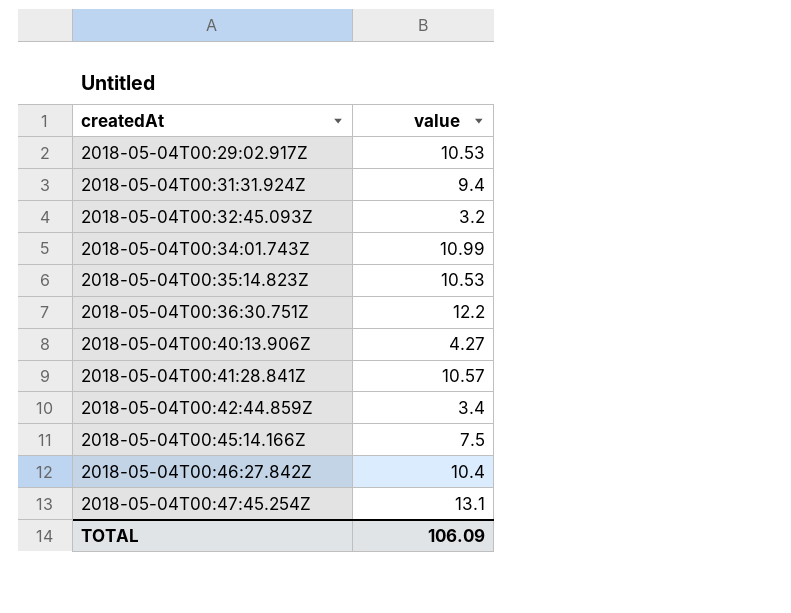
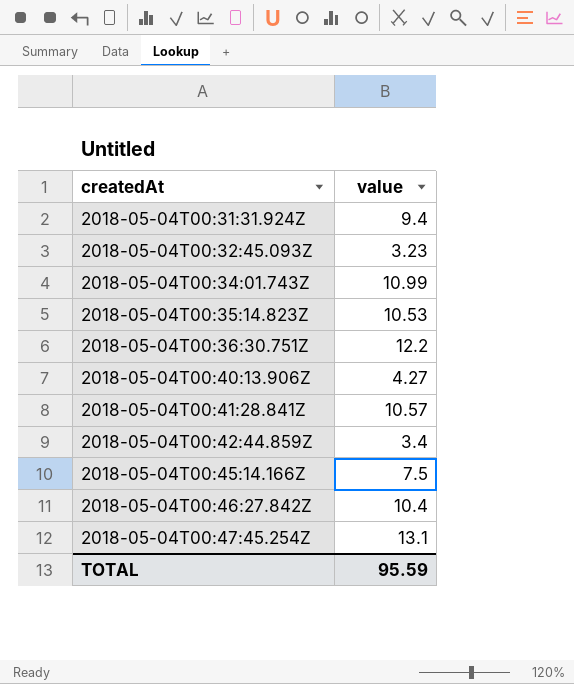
row 2018-05-04T00:29:02.917Z: 10.53 -> none
2018-05-04T00:32:45.093Z | value: 3.2 -> 3.23
TOTAL | value: 106.09 -> 95.59

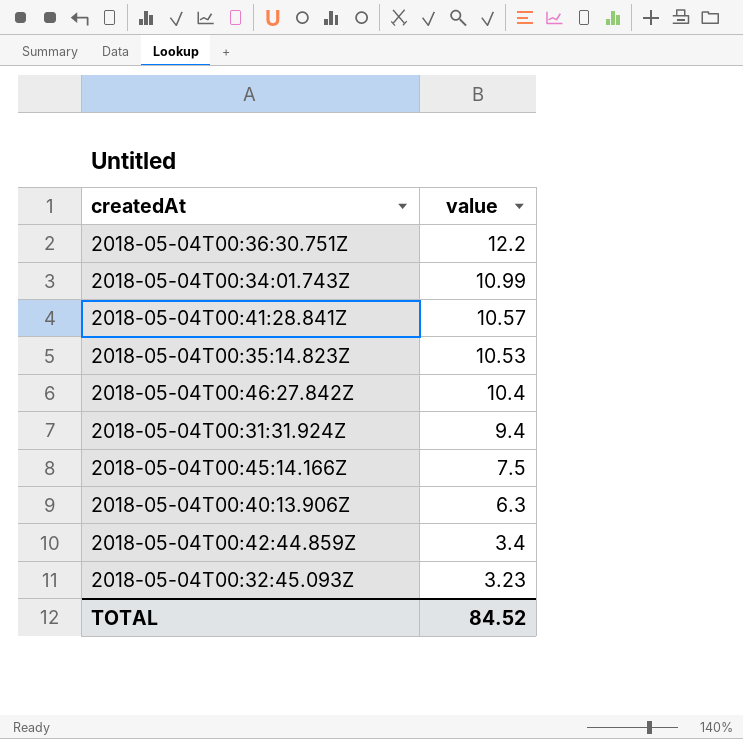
row order: createdAt ascending -> value descending
row 2018-05-04T00:47:45.254Z: 13.1 -> none
2018-05-04T00:40:13.906Z | value: 4.27 -> 6.3
TOTAL | value: 95.59 -> 84.52

